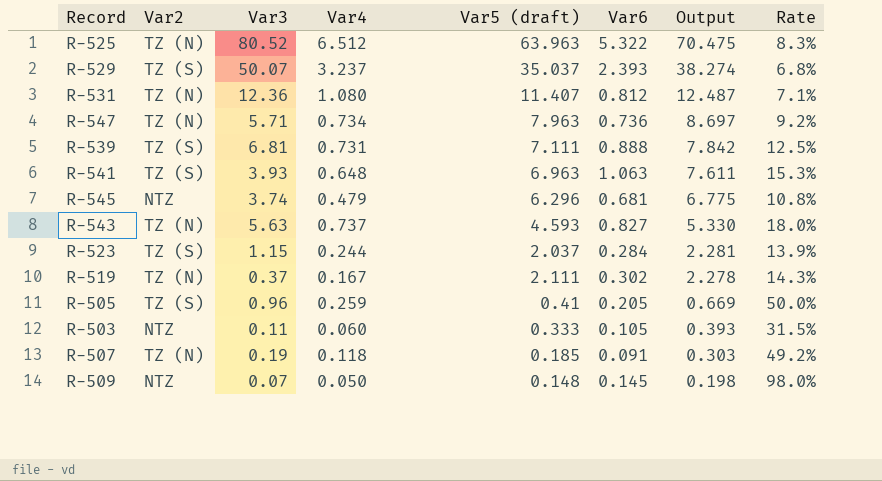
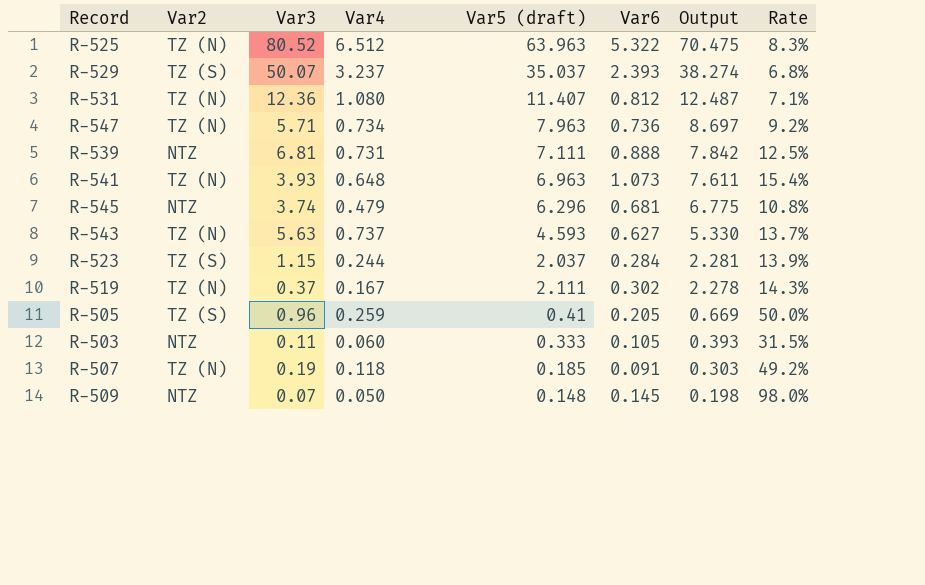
R-539 | Var2: TZ (S) -> NTZ
R-541 | Var2: TZ (S) -> TZ (N)
R-541 | Var6: 1.063 -> 1.073
R-541 | Rate: 15.3% -> 15.4%
R-543 | Var6: 0.827 -> 0.627
R-543 | Rate: 18.0% -> 13.7%

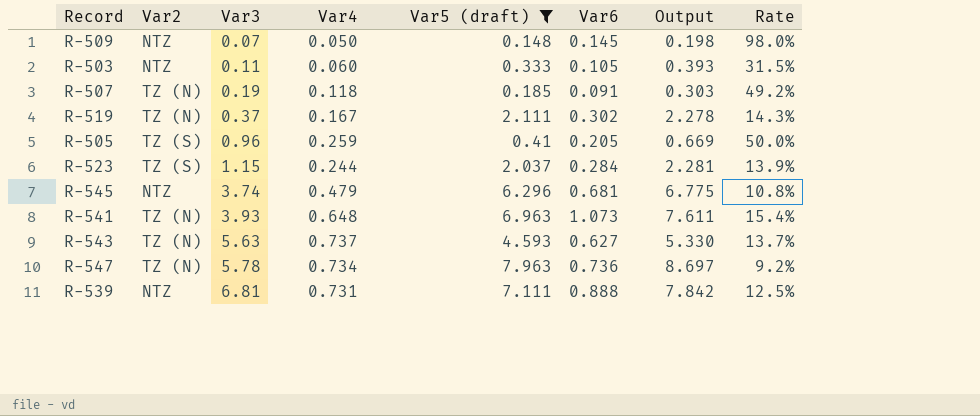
filter: none -> Var5 (draft) <= 7.963
row order: Output descending -> Var3 ascending
R-547 | Var3: 5.71 -> 5.78

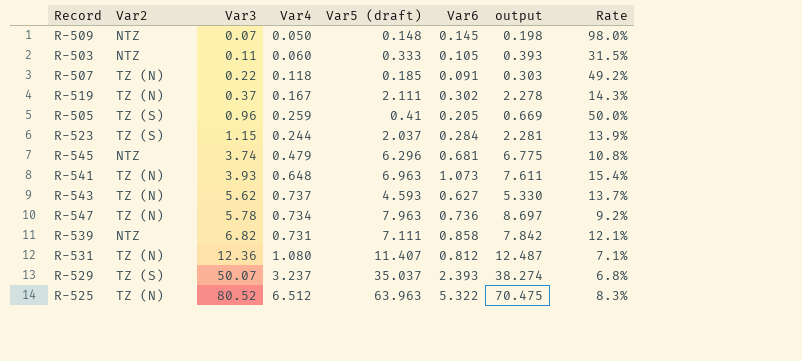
filter: Var5 (draft) <= 7.963 -> none
column name: Output -> output
R-507 | Var3: 0.19 -> 0.22
R-543 | Var3: 5.63 -> 5.62
R-539 | Var3: 6.81 -> 6.82
R-539 | Var6: 0.888 -> 0.858
R-539 | Rate: 12.5% -> 12.1%

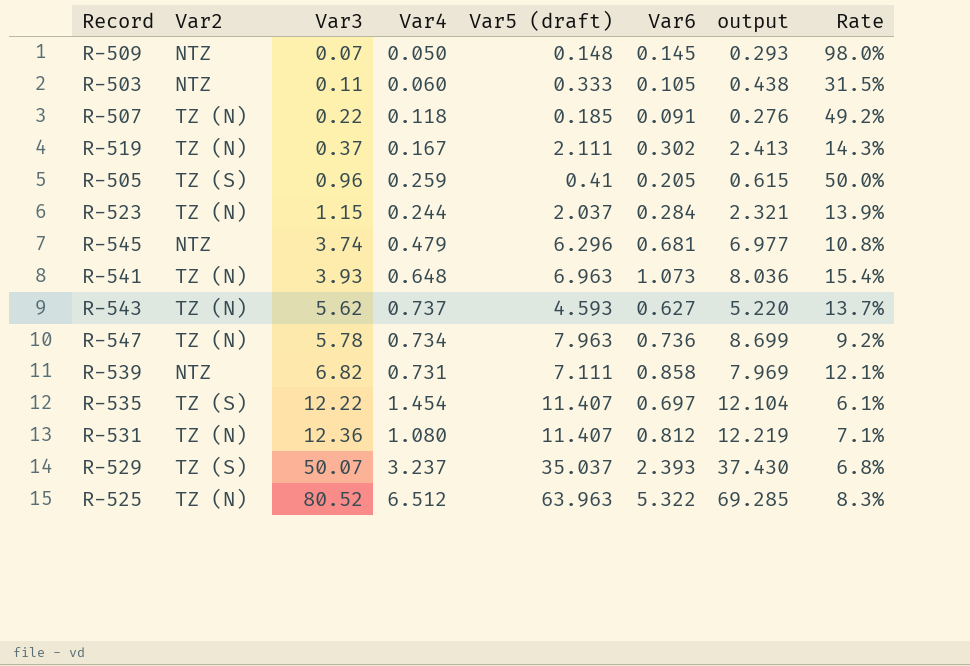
column output | formula: [Var4] + [Var5 (draft)] -> [Var5 (draft)] + [Var6]
R-523 | Var2: TZ (S) -> TZ (N)
row R-535: none -> TZ (S) | 12.22 | 1.454 | 11.407 | 0.697 | 12.104 | 6.1%

